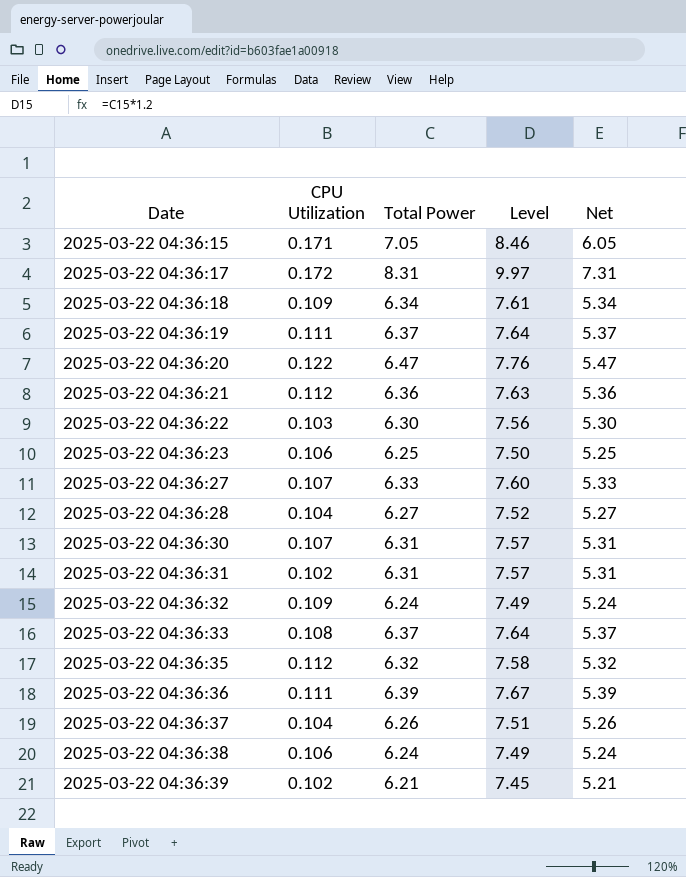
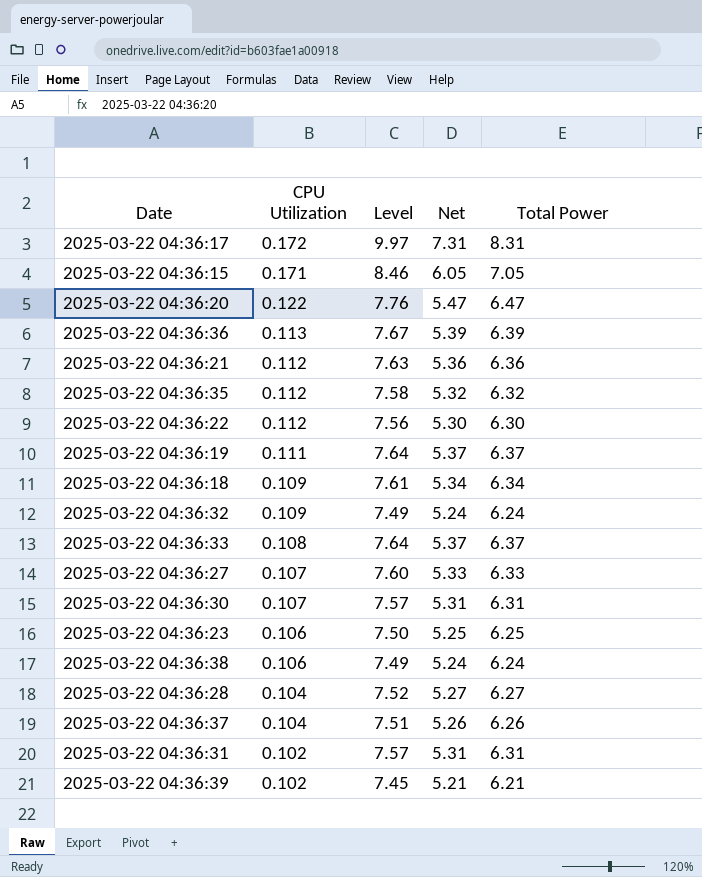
row order: Date ascending -> CPU Utilization descending
column Total Power | position: 3 -> 5
2025-03-22 04:36:36 | CPU Utilization: 0.111 -> 0.113
2025-03-22 04:36:22 | CPU Utilization: 0.103 -> 0.112

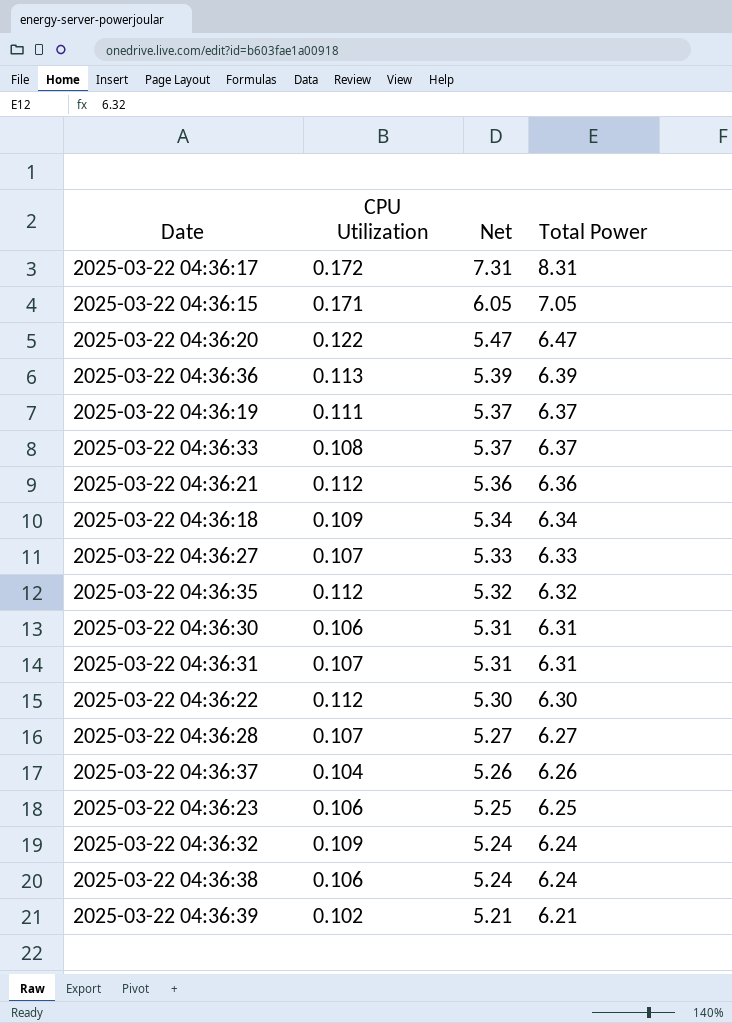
row order: CPU Utilization descending -> Net descending
column Level | formula: [Total Power] * 1.2 -> none
2025-03-22 04:36:30 | CPU Utilization: 0.107 -> 0.106
2025-03-22 04:36:31 | CPU Utilization: 0.102 -> 0.107
2025-03-22 04:36:28 | CPU Utilization: 0.104 -> 0.107

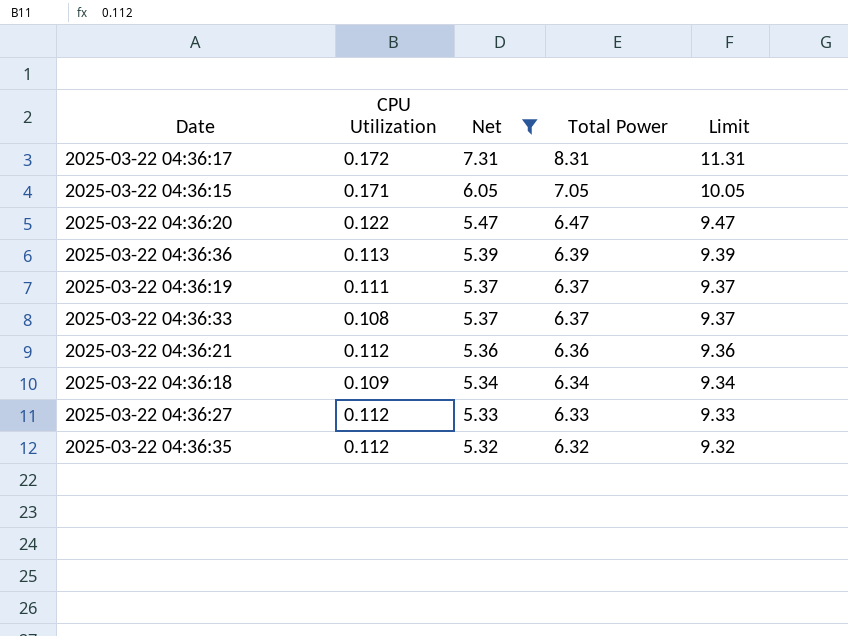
filter: none -> Net >= 5.32
column Limit | formula: none -> [Total Power] + 3
2025-03-22 04:36:27 | CPU Utilization: 0.107 -> 0.112

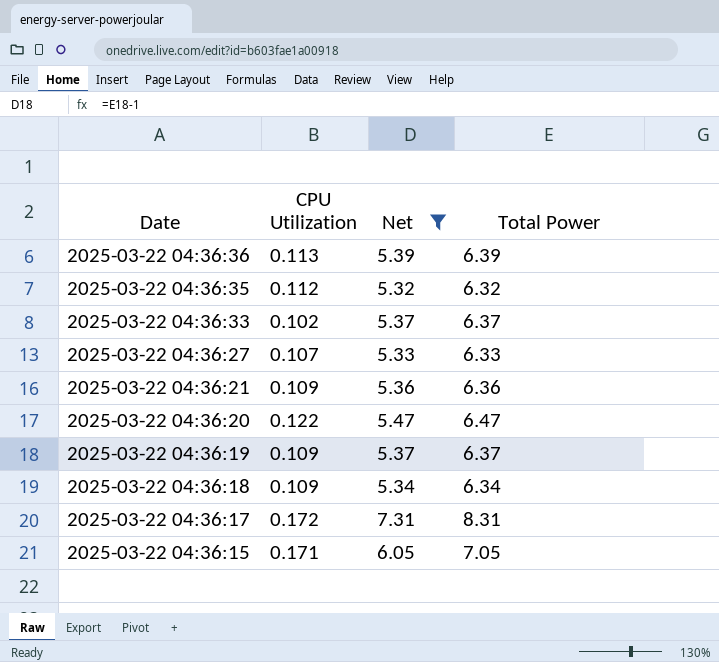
row order: Net descending -> Date descending
column Limit | formula: [Total Power] + 3 -> none
2025-03-22 04:36:33 | CPU Utilization: 0.108 -> 0.102
2025-03-22 04:36:27 | CPU Utilization: 0.112 -> 0.107
2025-03-22 04:36:21 | CPU Utilization: 0.112 -> 0.109
2025-03-22 04:36:19 | CPU Utilization: 0.111 -> 0.109

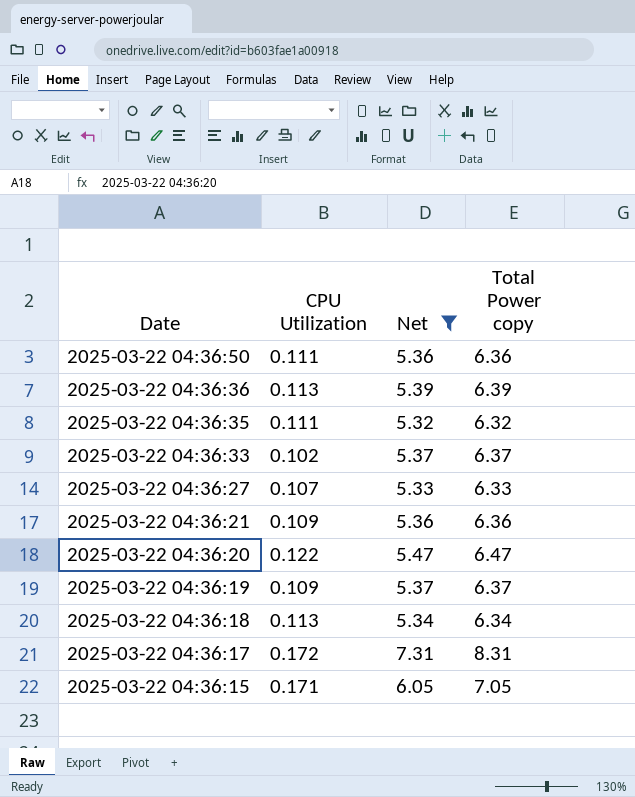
column name: Total Power -> Total Power copy
row 2025-03-22 04:36:50: none -> 0.111 | 5.36 | 6.36
2025-03-22 04:36:35 | CPU Utilization: 0.112 -> 0.111
2025-03-22 04:36:18 | CPU Utilization: 0.109 -> 0.113

